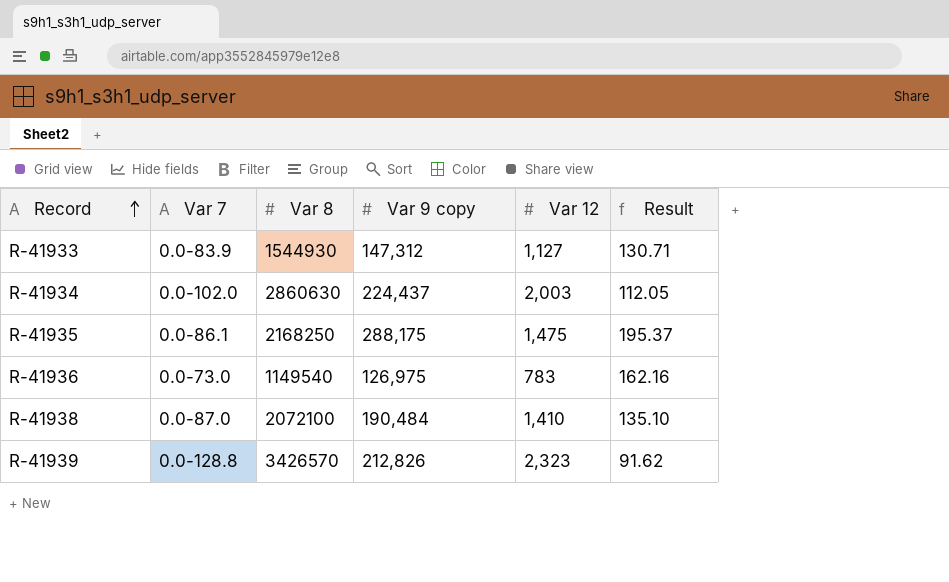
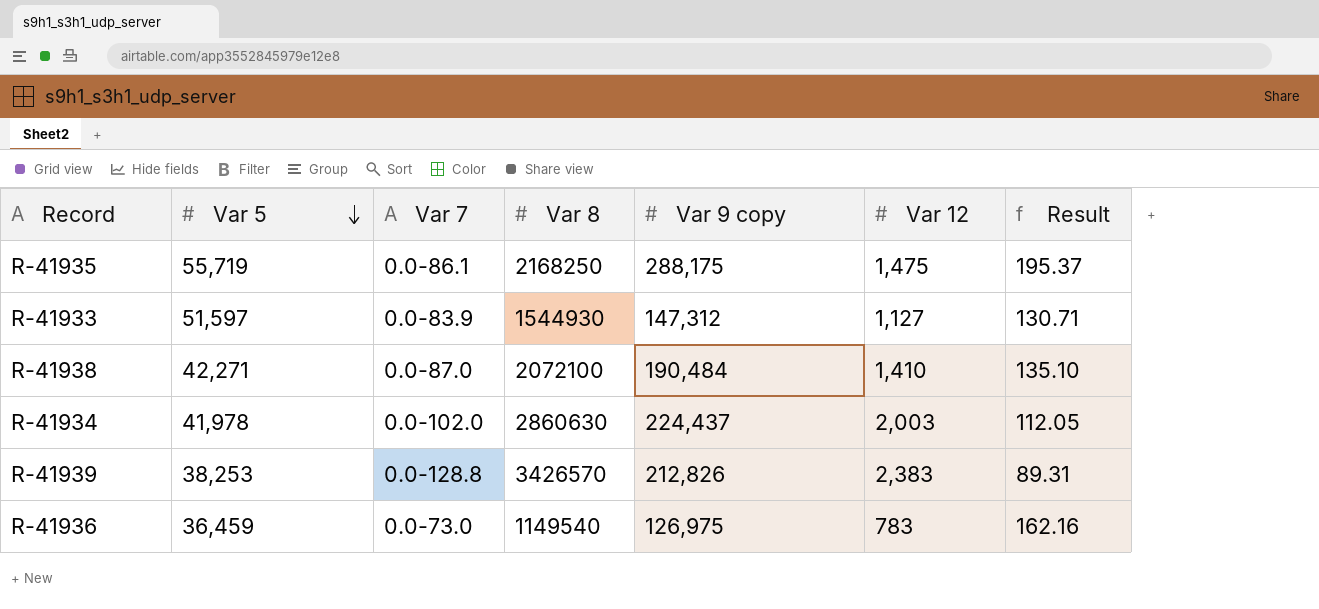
row order: Record ascending -> Var 5 descending
column Var 5 | position: none -> 2
R-41939 | Var 12: 2,323 -> 2,383
R-41939 | Result: 91.62 -> 89.31

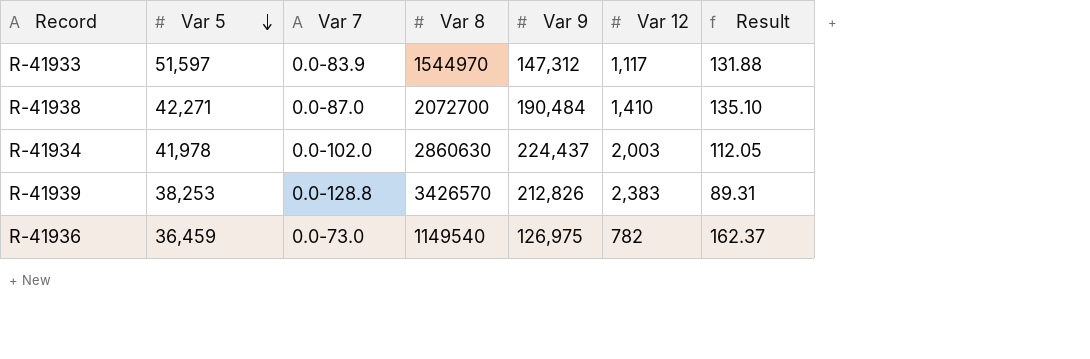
column name: Var 9 copy -> Var 9
row R-41935: 55,719 | 0.0-86.1 | 2168250 | 288,175 | 1,475 | 195.37 -> none
R-41933 | Var 8: 1544930 -> 1544970
R-41933 | Var 12: 1,127 -> 1,117
R-41933 | Result: 130.71 -> 131.88
R-41938 | Var 8: 2072100 -> 2072700
R-41936 | Var 12: 783 -> 782
R-41936 | Result: 162.16 -> 162.37

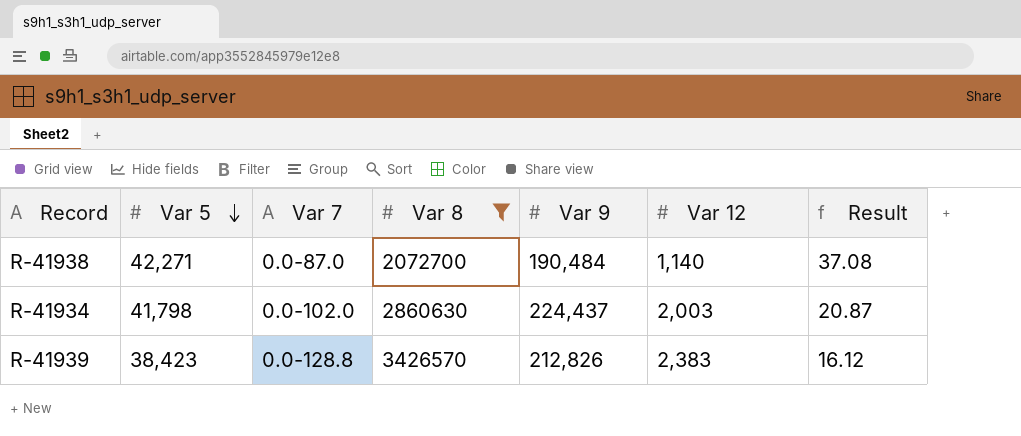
filter: none -> Var 8 >= 2072700
column Result | formula: [Var 9] / [Var 12] -> [Var 5] / [Var 12]
R-41938 | Var 12: 1,410 -> 1,140
R-41934 | Var 5: 41,978 -> 41,798
R-41939 | Var 5: 38,253 -> 38,423

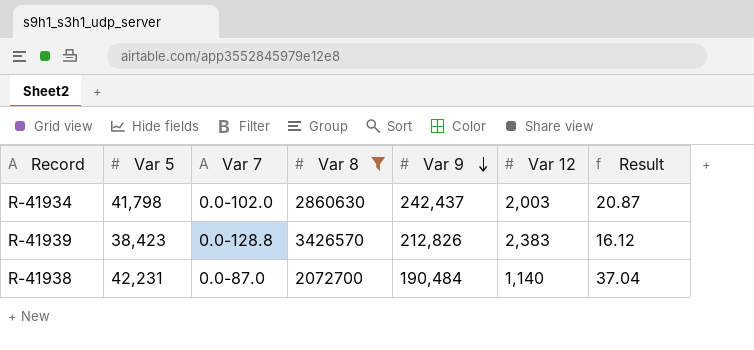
row order: Var 5 descending -> Var 9 descending
R-41934 | Var 9: 224,437 -> 242,437
R-41938 | Var 5: 42,271 -> 42,231
R-41938 | Result: 37.08 -> 37.04

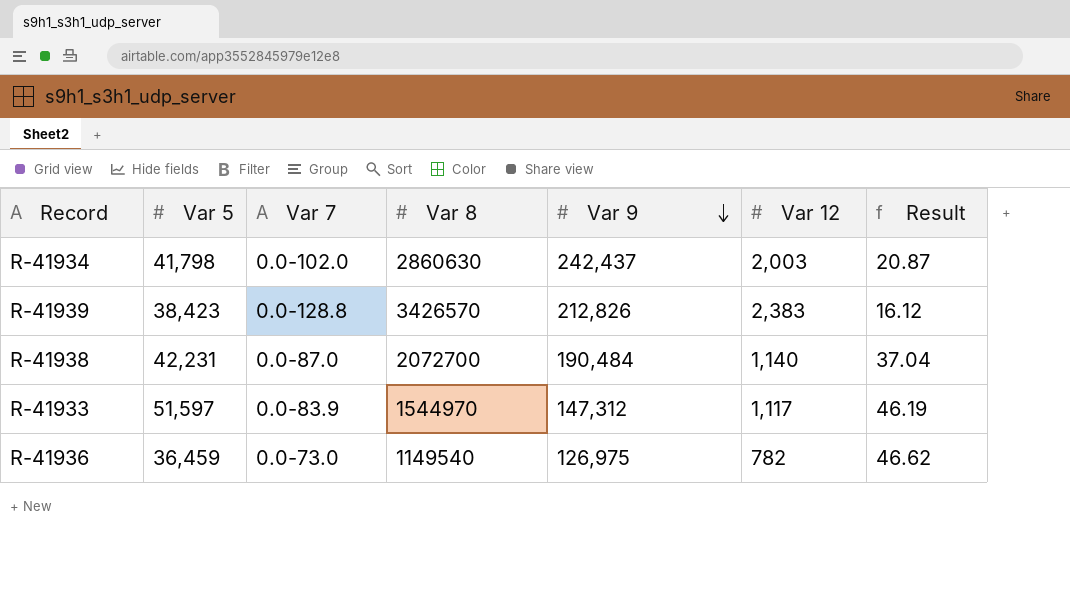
filter: Var 8 >= 2072700 -> none

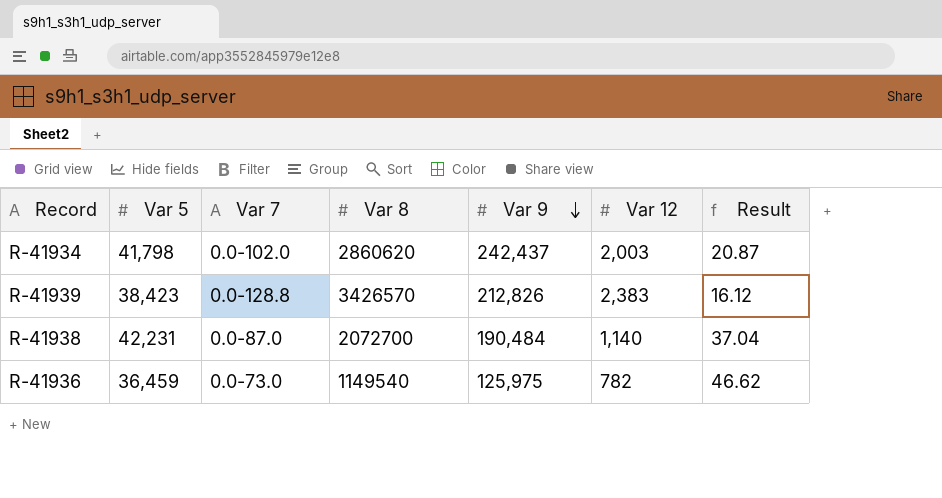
row R-41933: 51,597 | 0.0-83.9 | 1544970 | 147,312 | 1,117 | 46.19 -> none
R-41934 | Var 8: 2860630 -> 2860620
R-41936 | Var 9: 126,975 -> 125,975

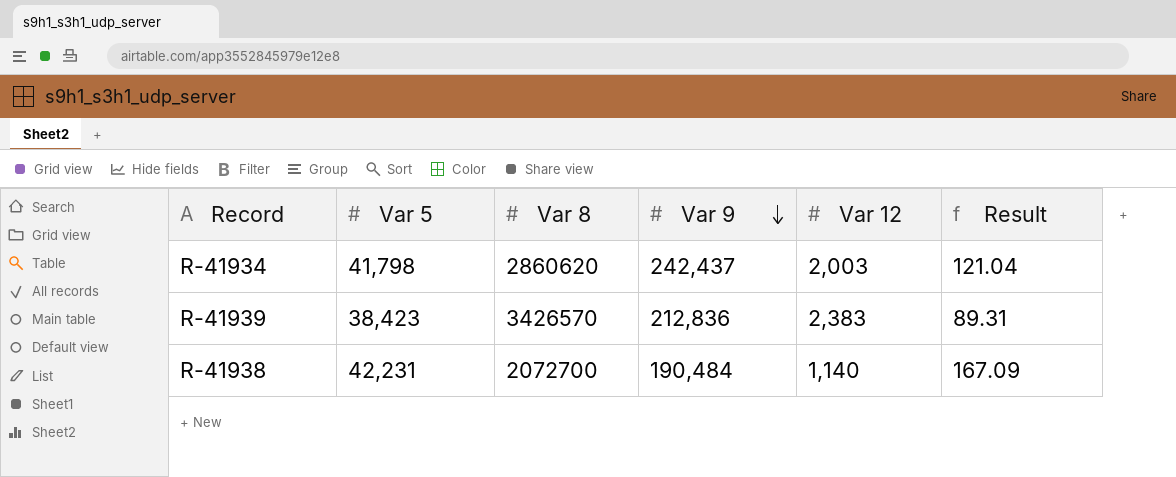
column Var 7 | position: 3 -> none
column Result | formula: [Var 5] / [Var 12] -> [Var 9] / [Var 12]
row R-41936: 36,459 | 0.0-73.0 | 1149540 | 125,975 | 782 | 46.62 -> none
R-41939 | Var 9: 212,826 -> 212,836

